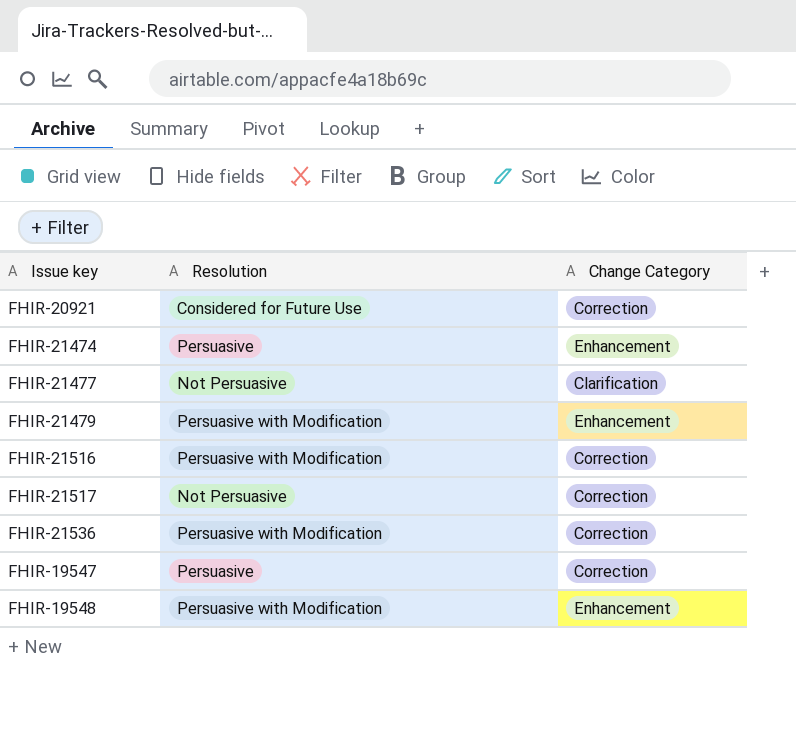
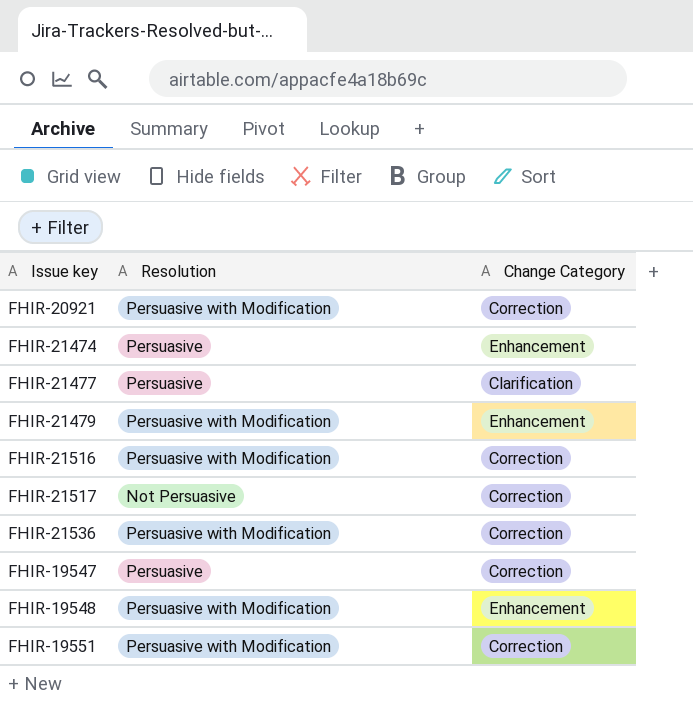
FHIR-20921 | Resolution: Considered for Future Use -> Persuasive with Modification
FHIR-21477 | Resolution: Not Persuasive -> Persuasive
row FHIR-19551: none -> Persuasive with Modification | Correction

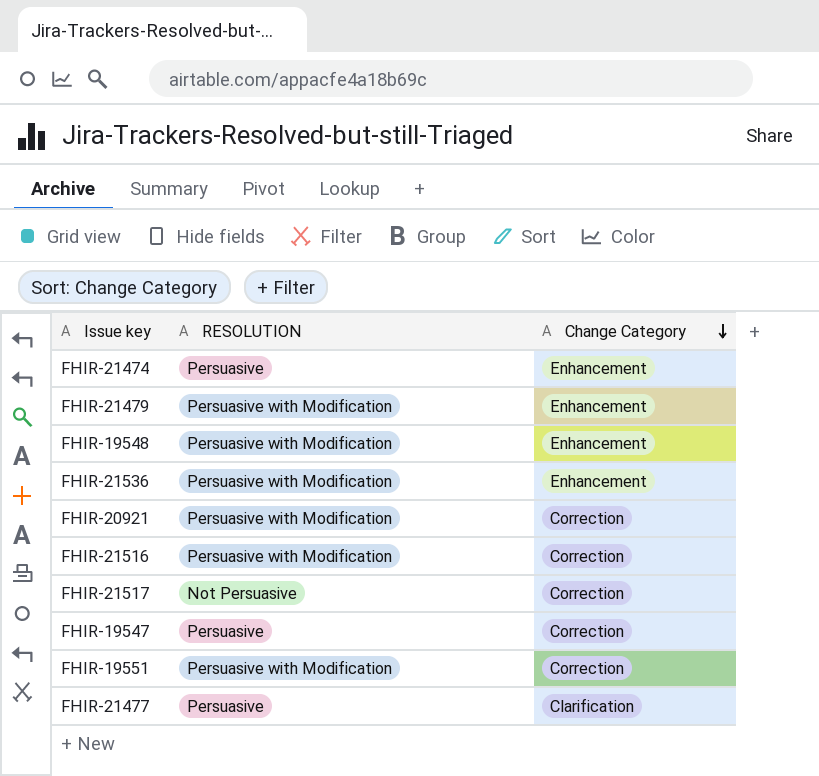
row order: none -> Change Category descending
column name: Resolution -> RESOLUTION
FHIR-21536 | Change Category: Correction -> Enhancement

